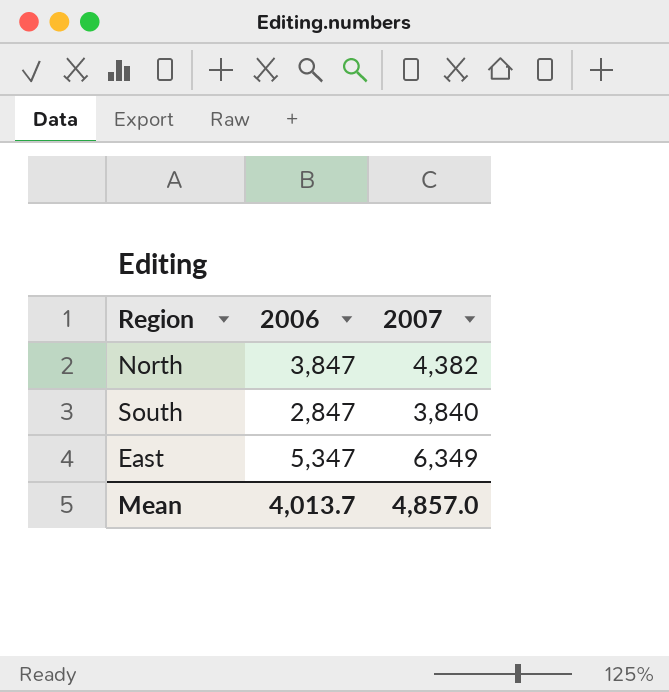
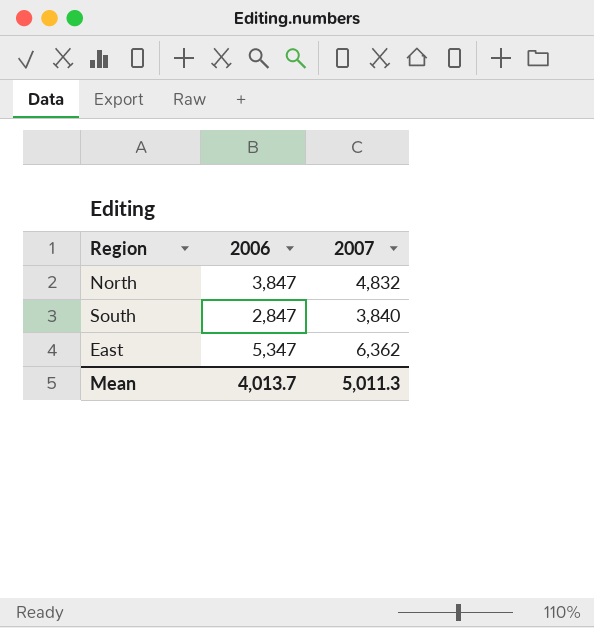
North | 2007: 4,382 -> 4,832
East | 2007: 6,349 -> 6,362
Mean | 2007: 4,857.0 -> 5,011.3

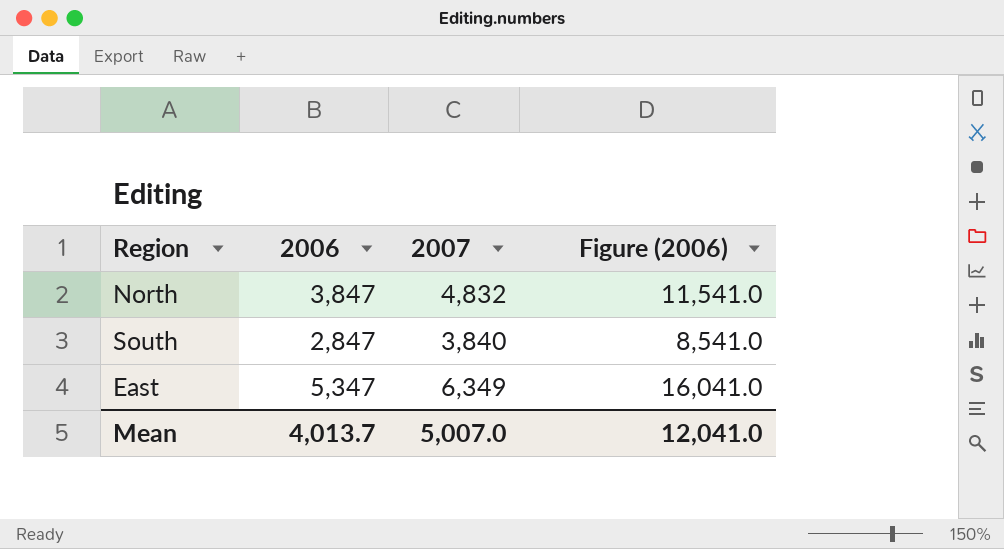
column Figure (2006) | formula: none -> [2006] * 3
East | 2007: 6,362 -> 6,349
Mean | 2007: 5,011.3 -> 5,007.0

